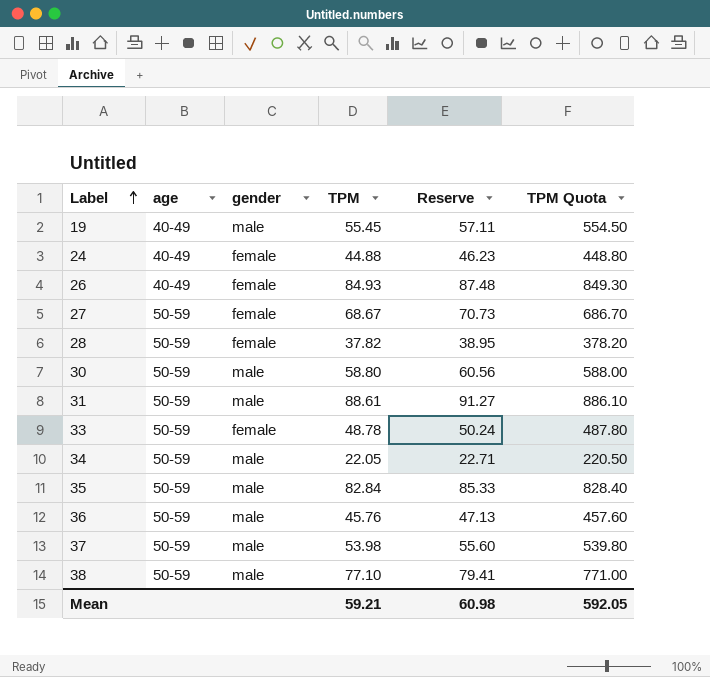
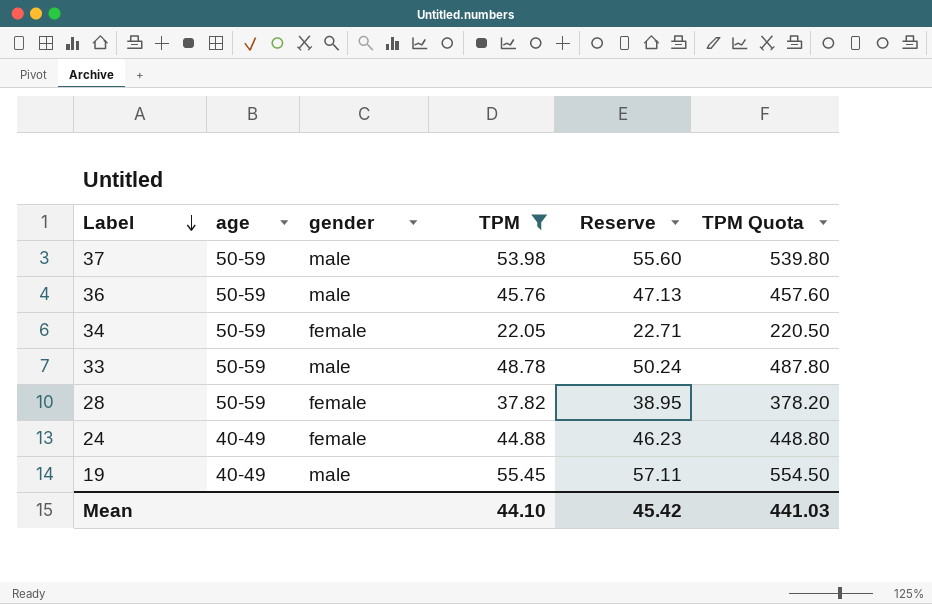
filter: none -> TPM <= 55.45
row order: Label ascending -> Label descending
34 | gender: male -> female
33 | gender: female -> male
Mean | TPM: 59.21 -> 44.10
Mean | Reserve: 60.98 -> 45.42
Mean | TPM Quota: 592.05 -> 441.03

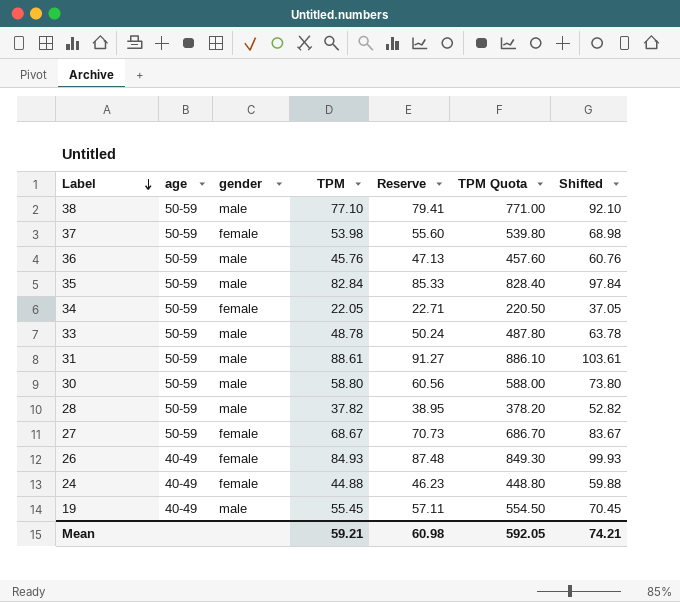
filter: TPM <= 55.45 -> none
column Shifted | formula: none -> [TPM] + 15
37 | gender: male -> female
28 | gender: female -> male
Mean | TPM: 44.10 -> 59.21
Mean | Reserve: 45.42 -> 60.98
Mean | TPM Quota: 441.03 -> 592.05

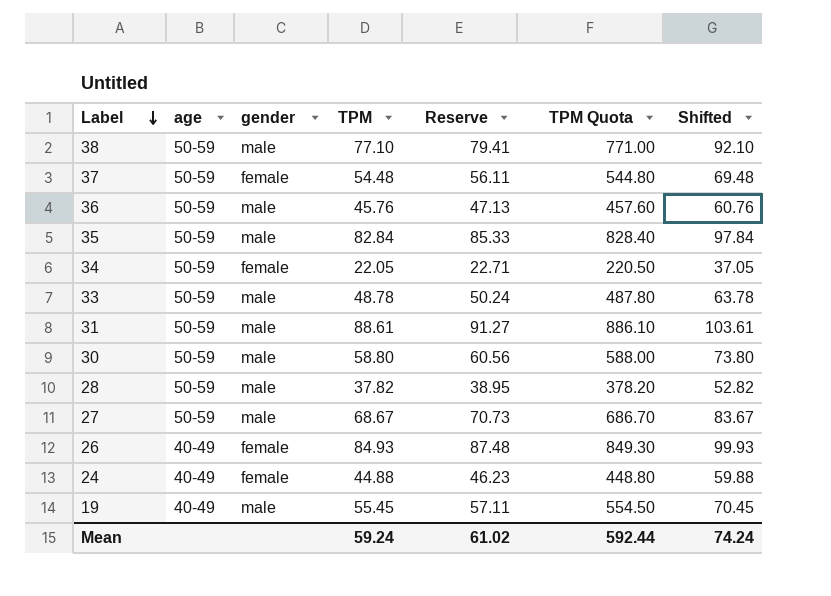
37 | TPM: 53.98 -> 54.48
37 | Reserve: 55.60 -> 56.11
37 | TPM Quota: 539.80 -> 544.80
37 | Shifted: 68.98 -> 69.48
27 | gender: female -> male
Mean | TPM: 59.21 -> 59.24
Mean | Reserve: 60.98 -> 61.02
Mean | TPM Quota: 592.05 -> 592.44
Mean | Shifted: 74.21 -> 74.24

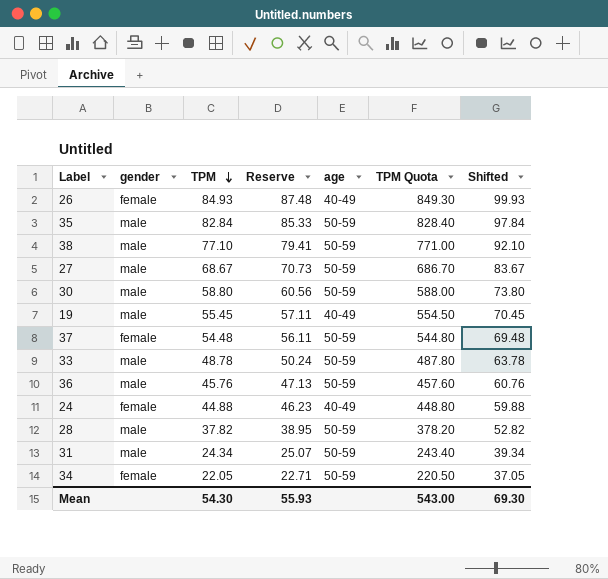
row order: Label descending -> TPM descending
column age | position: 2 -> 5
31 | TPM: 88.61 -> 24.34
31 | Reserve: 91.27 -> 25.07
31 | TPM Quota: 886.10 -> 243.40
31 | Shifted: 103.61 -> 39.34
Mean | TPM: 59.24 -> 54.30
Mean | Reserve: 61.02 -> 55.93
Mean | TPM Quota: 592.44 -> 543.00
Mean | Shifted: 74.24 -> 69.30

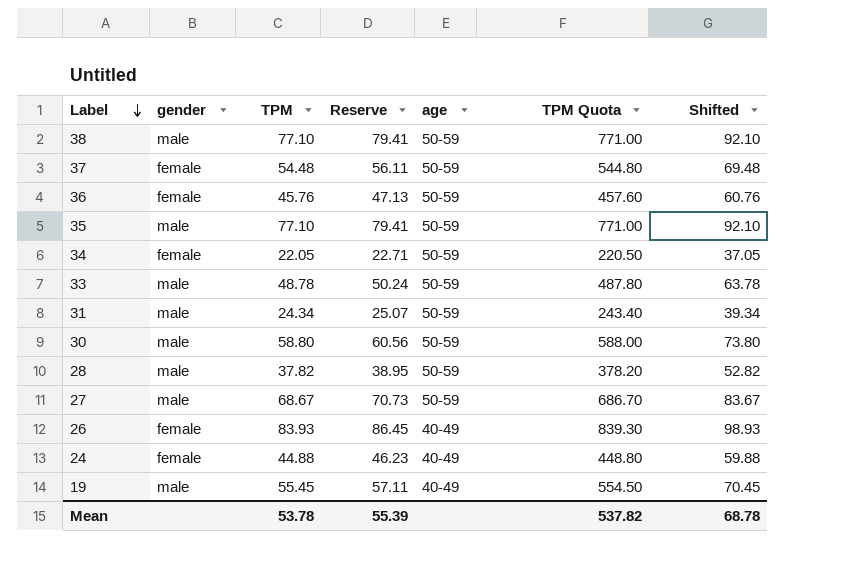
row order: TPM descending -> Label descending
36 | gender: male -> female
35 | TPM: 82.84 -> 77.10
35 | Reserve: 85.33 -> 79.41
35 | TPM Quota: 828.40 -> 771.00
35 | Shifted: 97.84 -> 92.10
26 | TPM: 84.93 -> 83.93
26 | Reserve: 87.48 -> 86.45
26 | TPM Quota: 849.30 -> 839.30
26 | Shifted: 99.93 -> 98.93
Mean | TPM: 54.30 -> 53.78
Mean | Reserve: 55.93 -> 55.39
Mean | TPM Quota: 543.00 -> 537.82
Mean | Shifted: 69.30 -> 68.78

